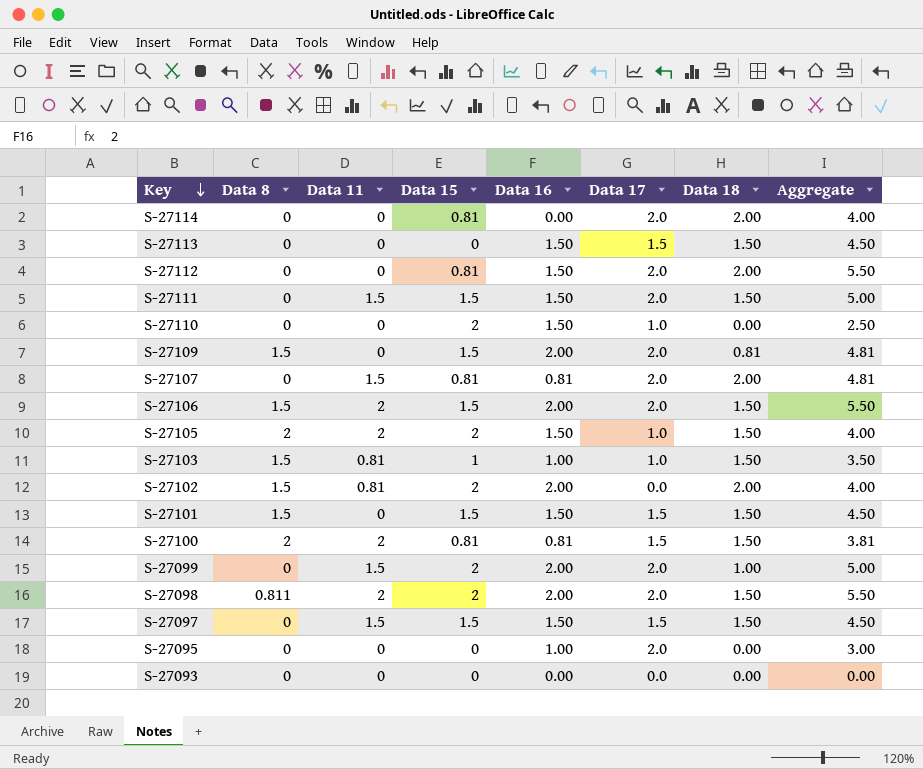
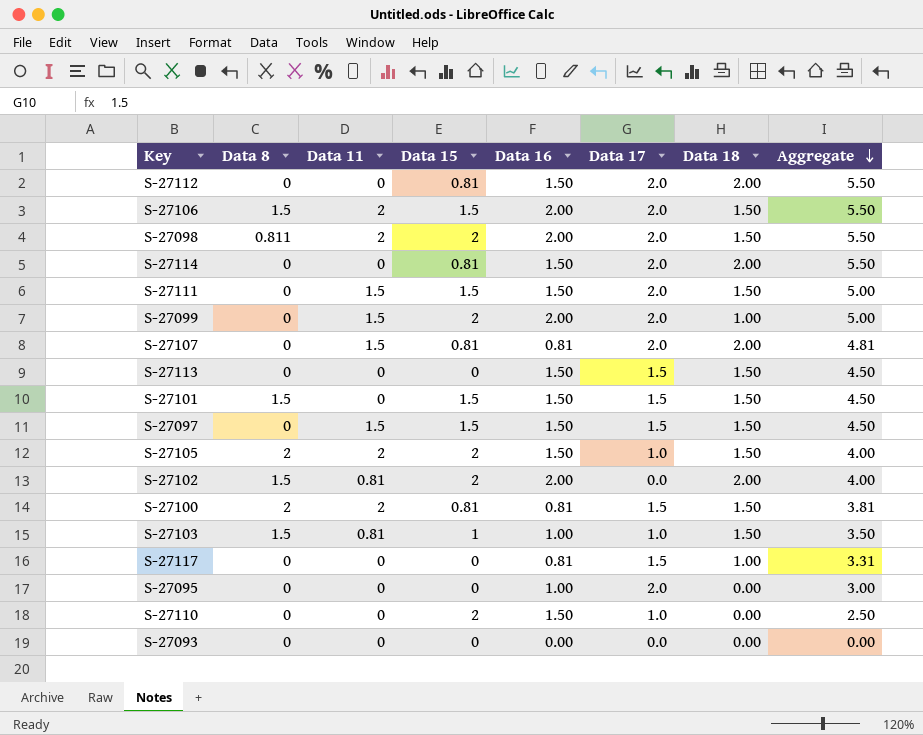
row order: Key descending -> Aggregate descending
row S-27109: 1.5 | 0 | 1.5 | 2.00 | 2.0 | 0.81 | 4.81 -> none
S-27114 | Data 16: 0.00 -> 1.50
S-27114 | Aggregate: 4.00 -> 5.50
row S-27117: none -> 0 | 0 | 0 | 0.81 | 1.5 | 1.00 | 3.31

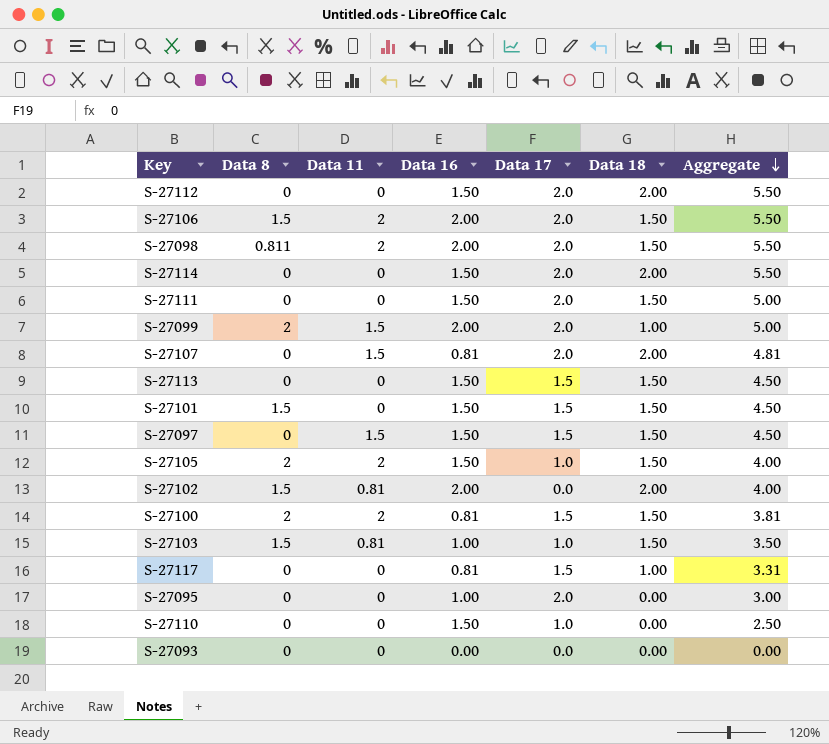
column Data 15 | position: 4 -> none
S-27111 | Data 11: 1.5 -> 0
S-27099 | Data 8: 0 -> 2

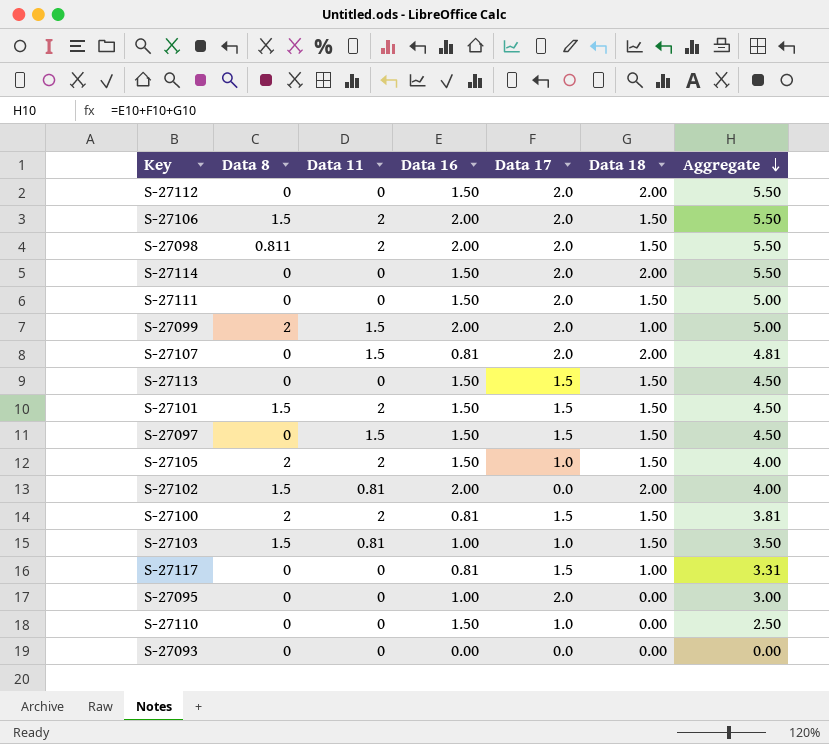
S-27101 | Data 11: 0 -> 2

